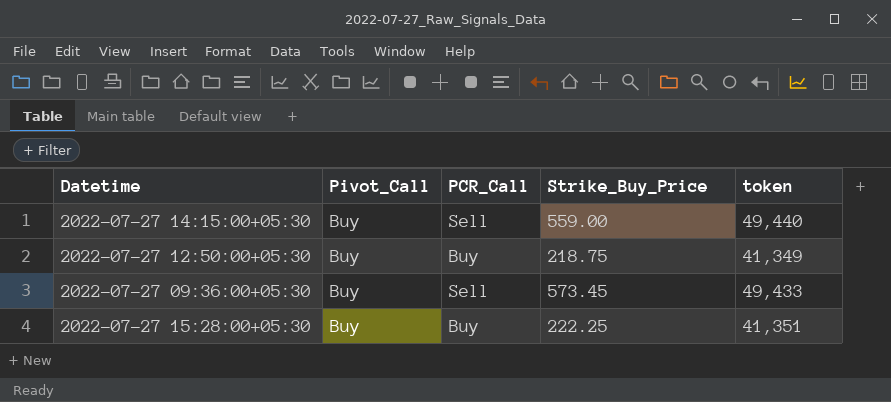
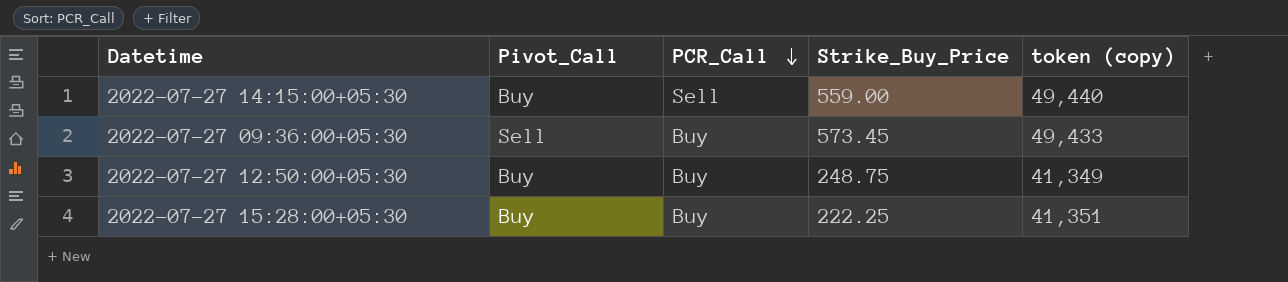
row order: none -> PCR_Call descending
column name: token -> token (copy)
2022-07-27 09:36:00+05:30 | Pivot_Call: Buy -> Sell
2022-07-27 09:36:00+05:30 | PCR_Call: Sell -> Buy
2022-07-27 12:50:00+05:30 | Strike_Buy_Price: 218.75 -> 248.75

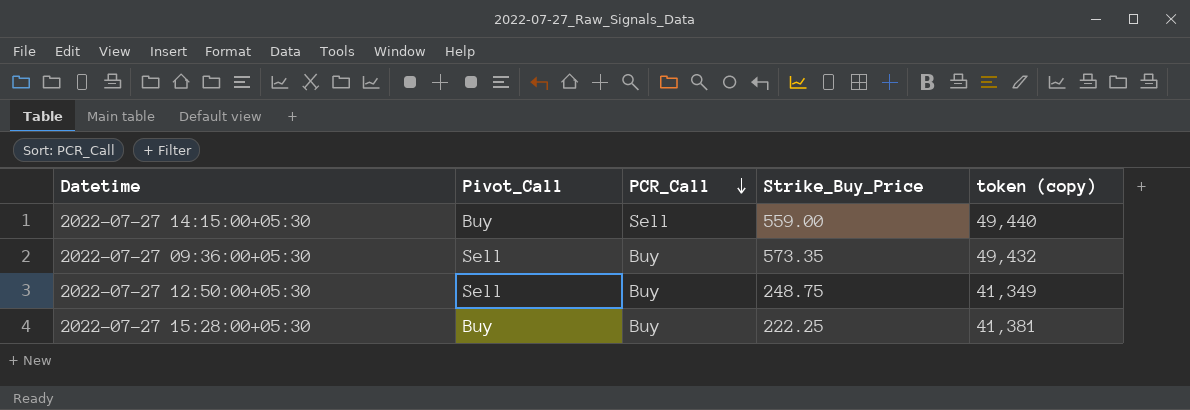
2022-07-27 09:36:00+05:30 | Strike_Buy_Price: 573.45 -> 573.35
2022-07-27 09:36:00+05:30 | token (copy): 49,433 -> 49,432
2022-07-27 12:50:00+05:30 | Pivot_Call: Buy -> Sell
2022-07-27 15:28:00+05:30 | token (copy): 41,351 -> 41,381

